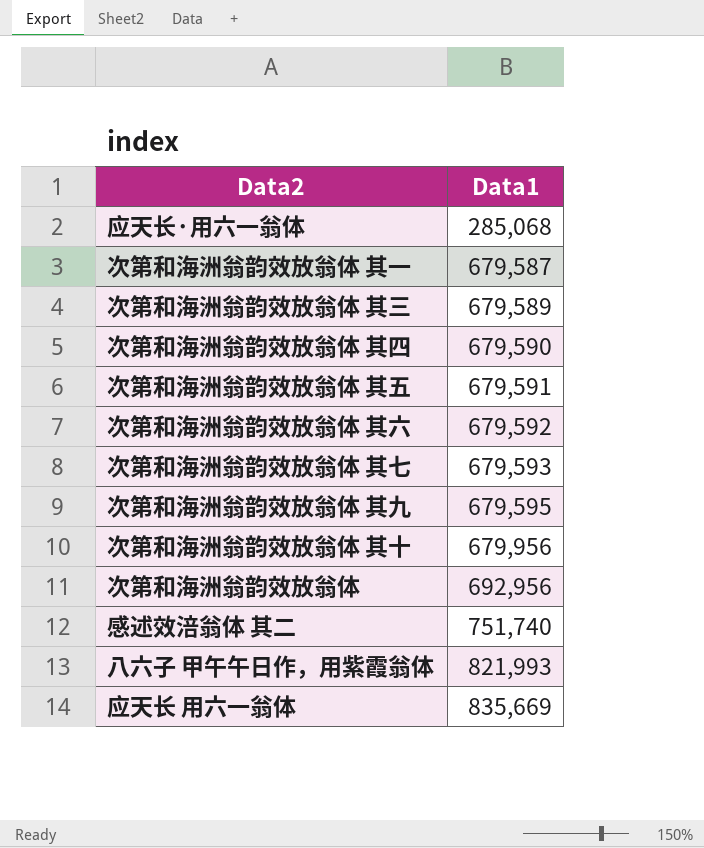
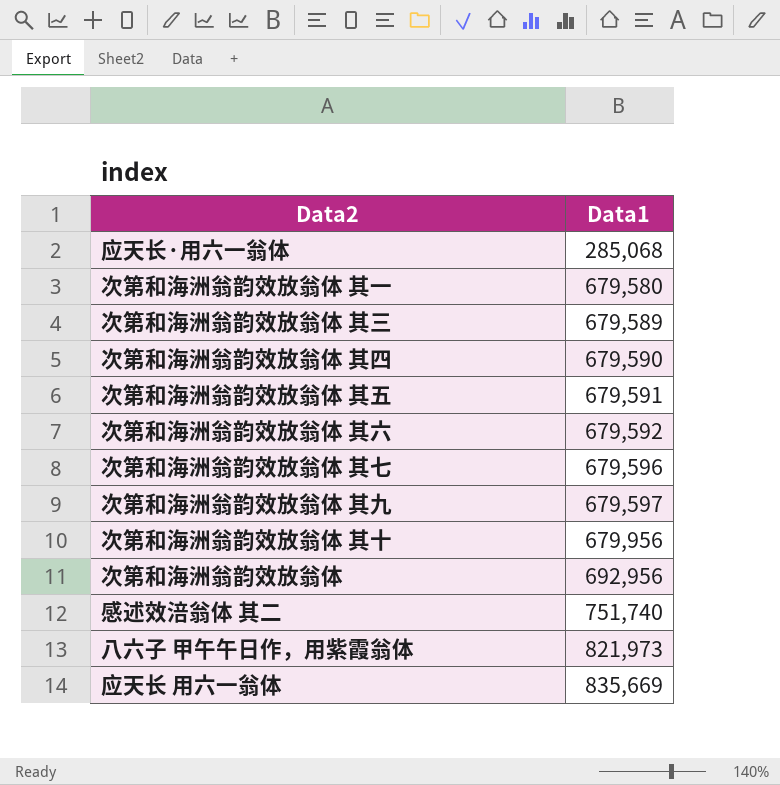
次第和海洲翁韵效放翁体 其一 | Data1: 679,587 -> 679,580
次第和海洲翁韵效放翁体 其七 | Data1: 679,593 -> 679,596
次第和海洲翁韵效放翁体 其九 | Data1: 679,595 -> 679,597
八六子 甲午午日作，用紫霞翁体 | Data1: 821,993 -> 821,973

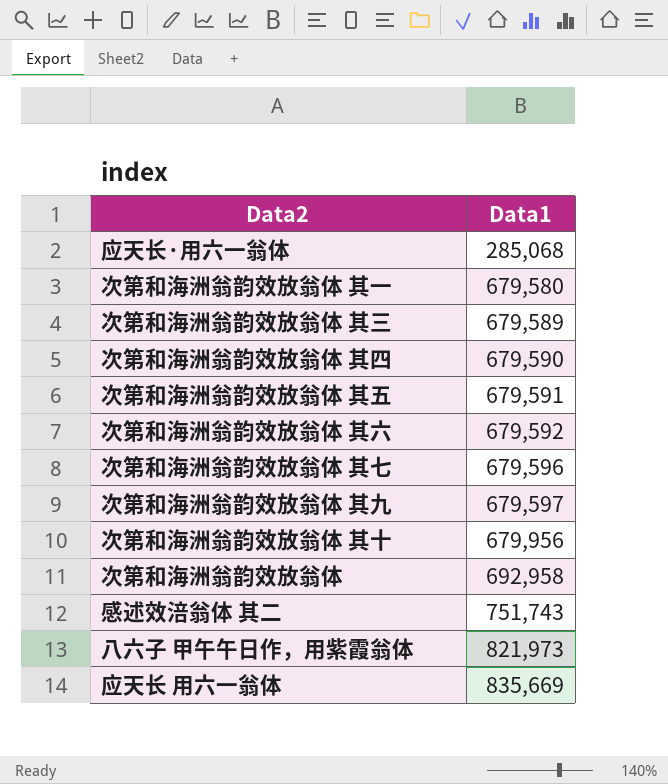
次第和海洲翁韵效放翁体 | Data1: 692,956 -> 692,958
感述效涪翁体 其二 | Data1: 751,740 -> 751,743

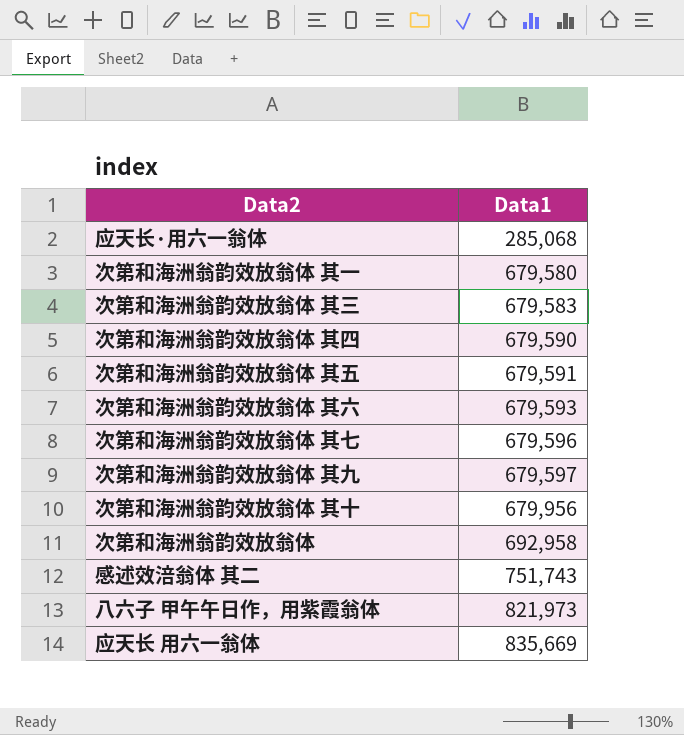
次第和海洲翁韵效放翁体 其三 | Data1: 679,589 -> 679,583
次第和海洲翁韵效放翁体 其六 | Data1: 679,592 -> 679,593

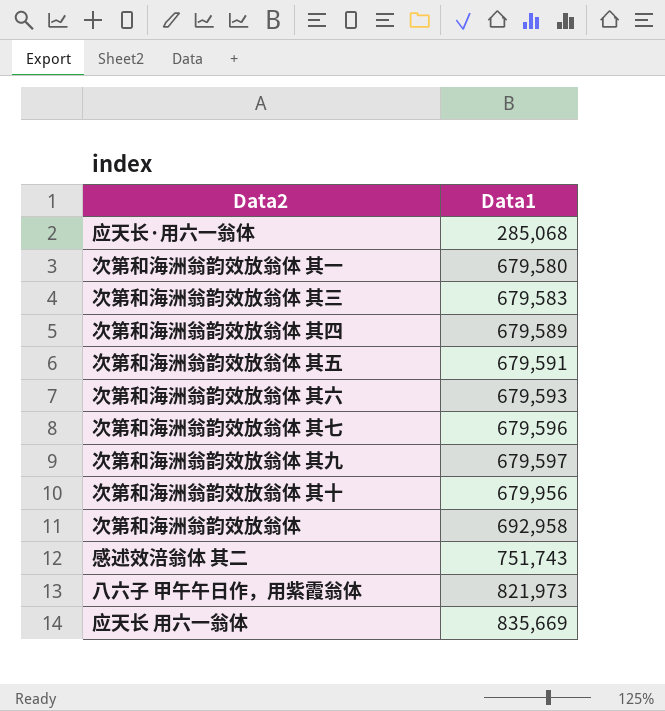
次第和海洲翁韵效放翁体 其四 | Data1: 679,590 -> 679,589

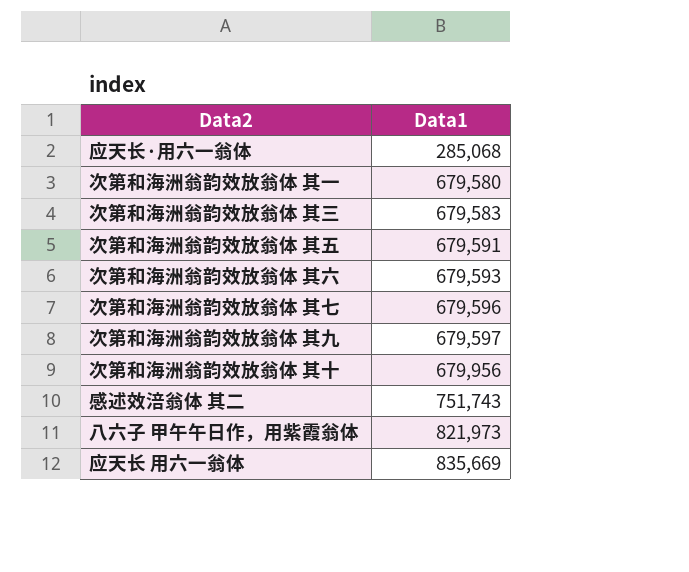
row 次第和海洲翁韵效放翁体 其四: 679,589 -> none
row 次第和海洲翁韵效放翁体: 692,958 -> none

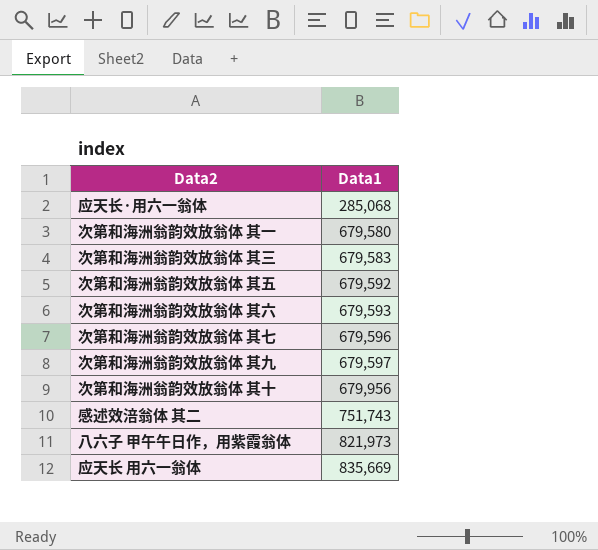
次第和海洲翁韵效放翁体 其五 | Data1: 679,591 -> 679,592

